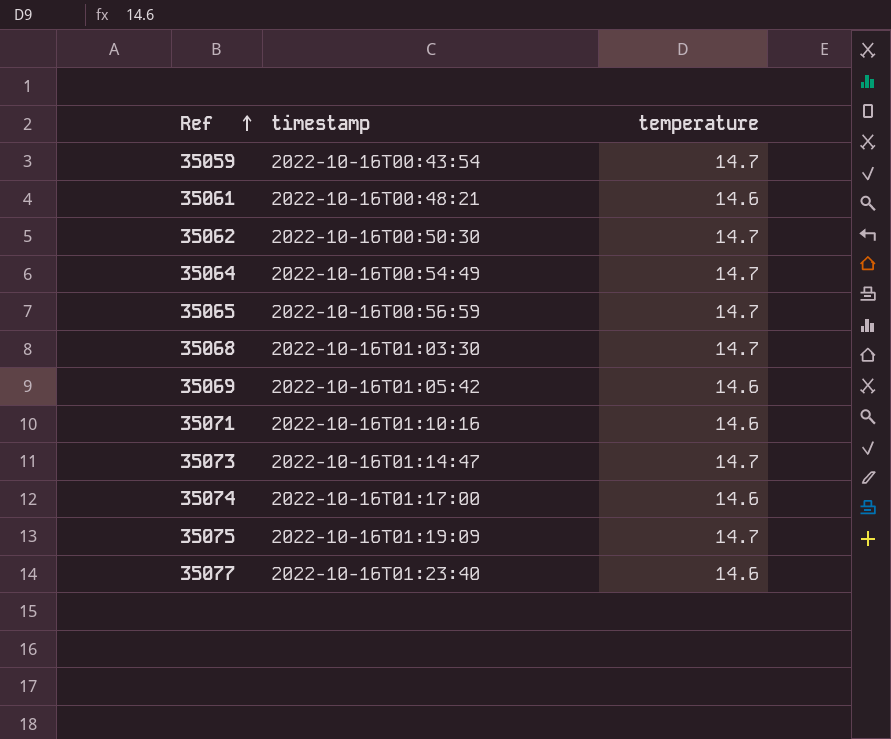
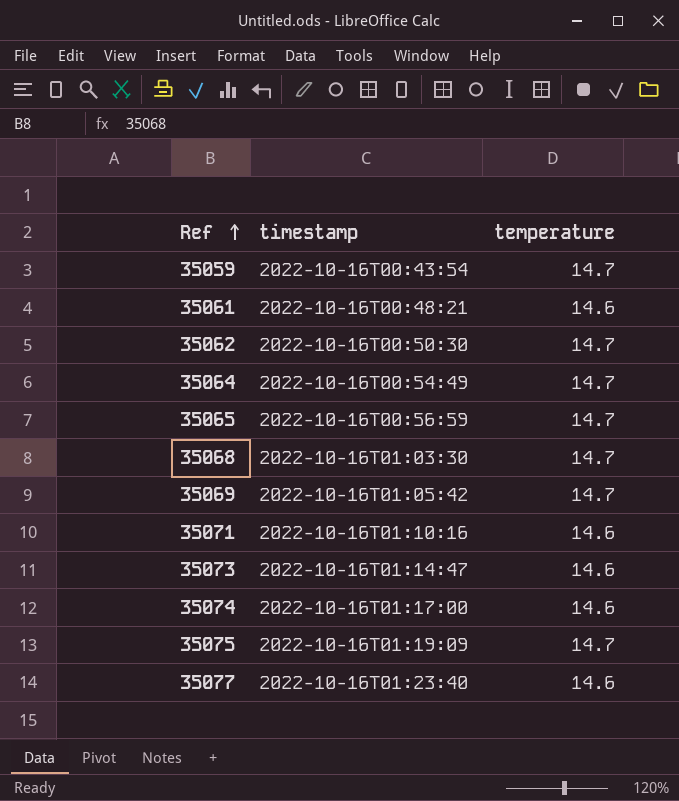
35069 | temperature: 14.6 -> 14.7
35073 | temperature: 14.7 -> 14.6

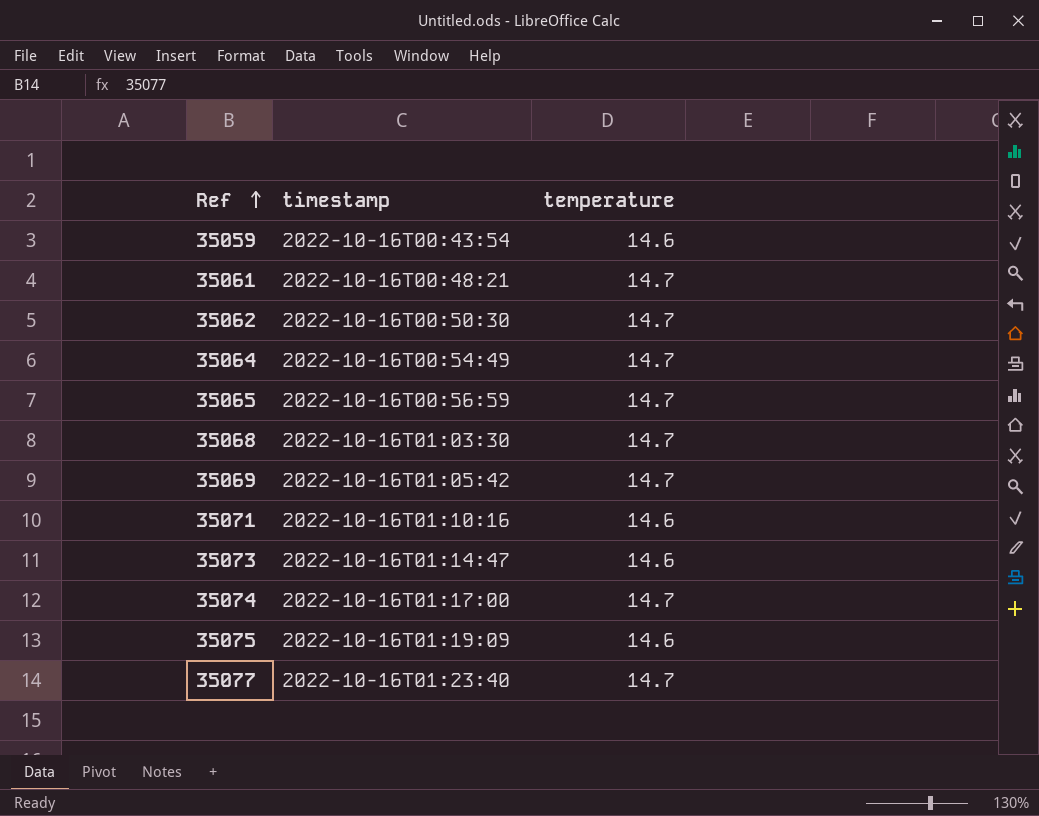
35059 | temperature: 14.7 -> 14.6
35061 | temperature: 14.6 -> 14.7
35074 | temperature: 14.6 -> 14.7
35075 | temperature: 14.7 -> 14.6
35077 | temperature: 14.6 -> 14.7

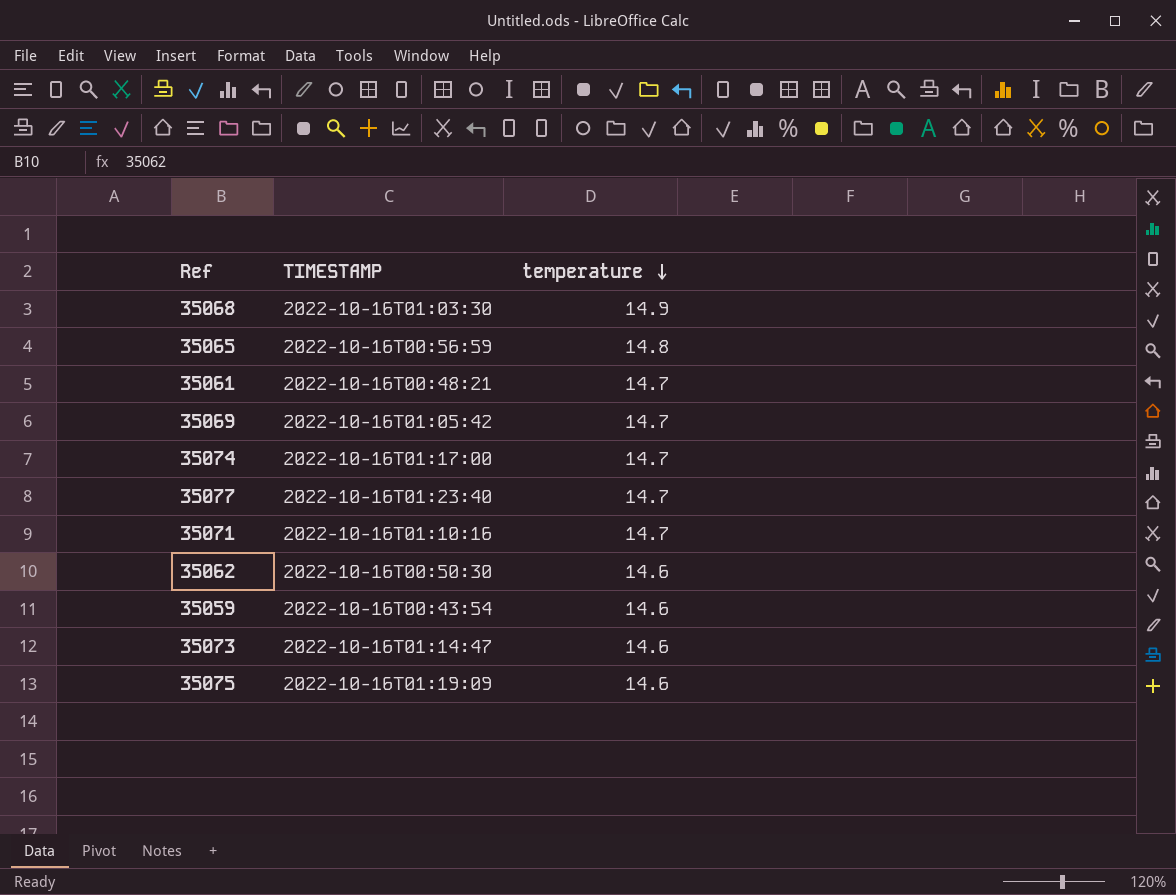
row order: Ref ascending -> temperature descending
column name: timestamp -> TIMESTAMP
row 35064: 2022-10-16T00:54:49 | 14.7 -> none
35068 | temperature: 14.7 -> 14.9
35065 | temperature: 14.7 -> 14.8
35071 | temperature: 14.6 -> 14.7
35062 | temperature: 14.7 -> 14.6

